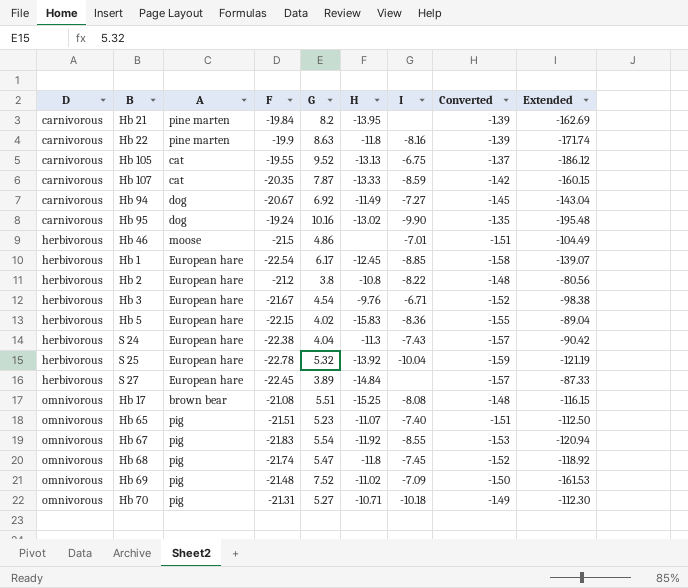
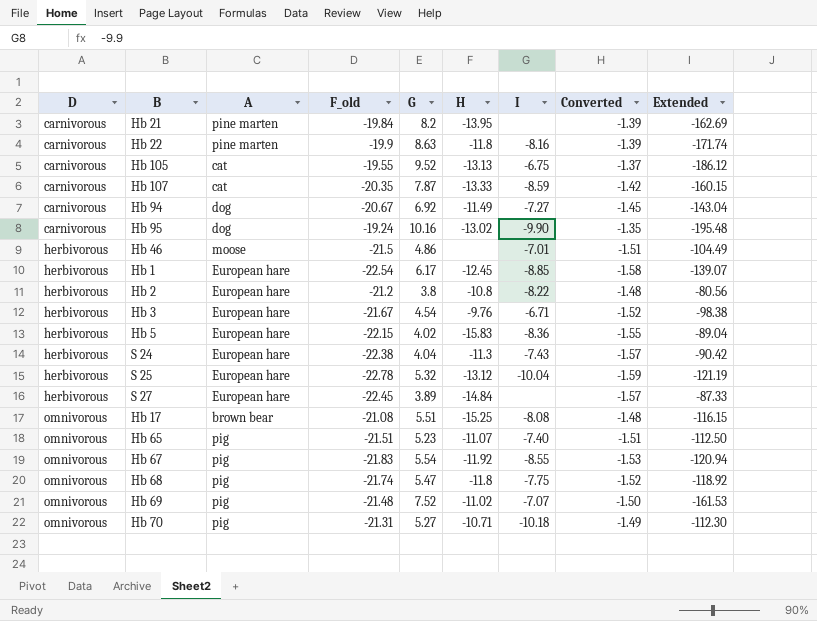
column name: F -> F_old
S 25 | H: -13.92 -> -13.12
Hb 68 | I: -7.45 -> -7.75
Hb 69 | I: -7.09 -> -7.07

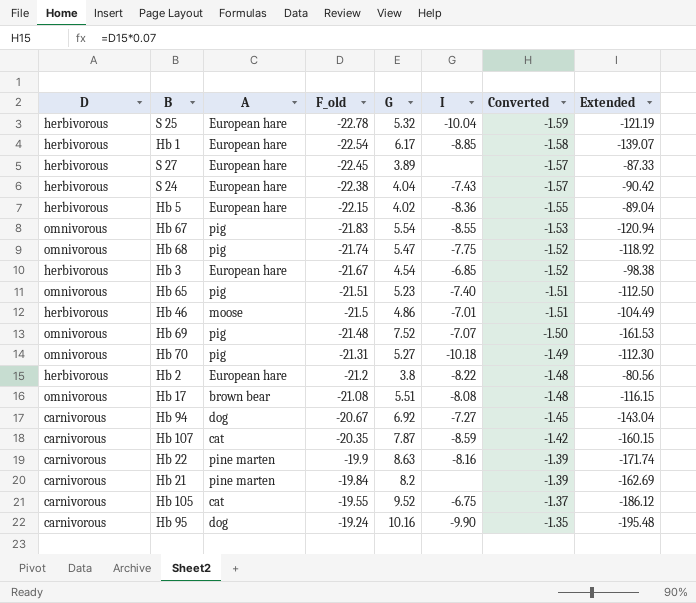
row order: D ascending -> F_old ascending
column H | position: 6 -> none
Hb 3 | I: -6.71 -> -6.85

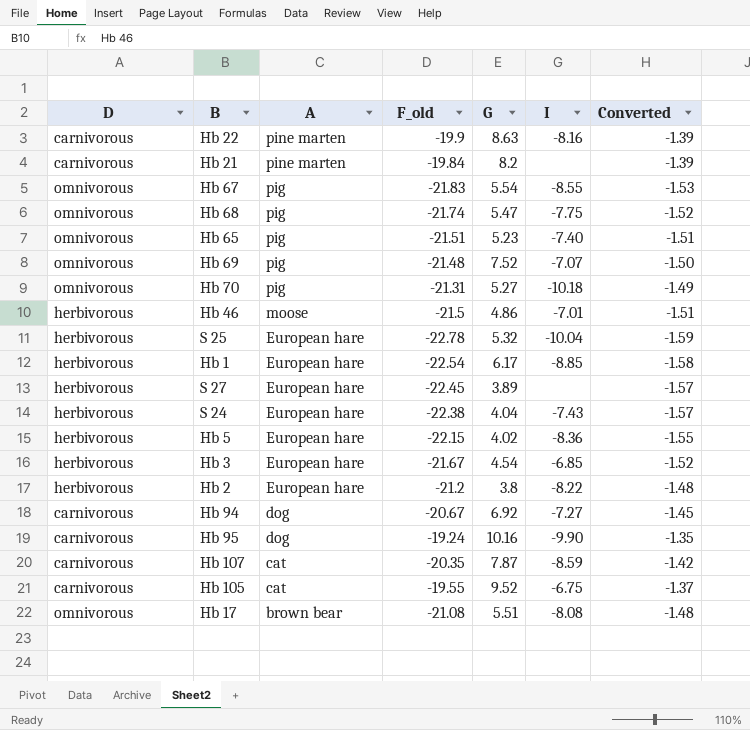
row order: F_old ascending -> A descending
column Extended | formula: [F_old] * [G] -> none

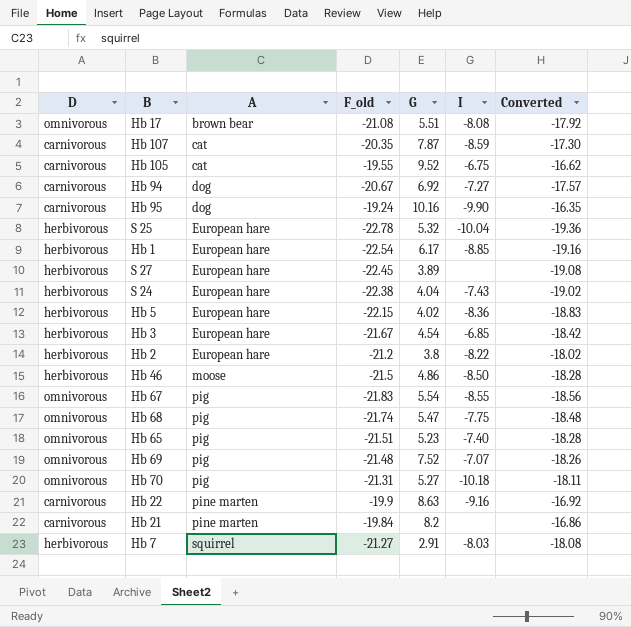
row order: A descending -> A ascending
column Converted | formula: [F_old] * 0.07 -> [F_old] * 0.85
Hb 46 | I: -7.01 -> -8.50
Hb 22 | I: -8.16 -> -9.16
row Hb 7: none -> herbivorous | squirrel | -21.27 | 2.91 | -8.03 | -18.08

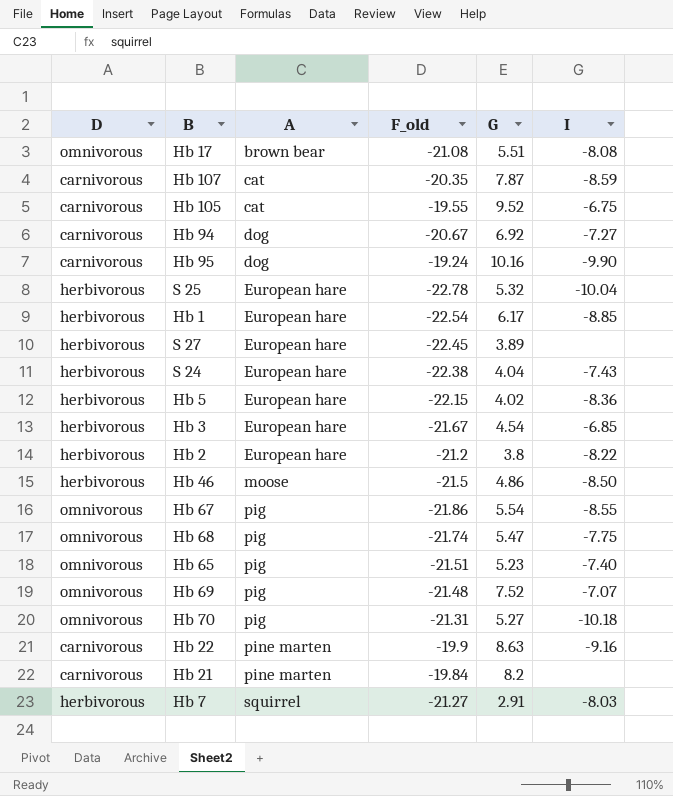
column Converted | formula: [F_old] * 0.85 -> none
Hb 67 | F_old: -21.83 -> -21.86

